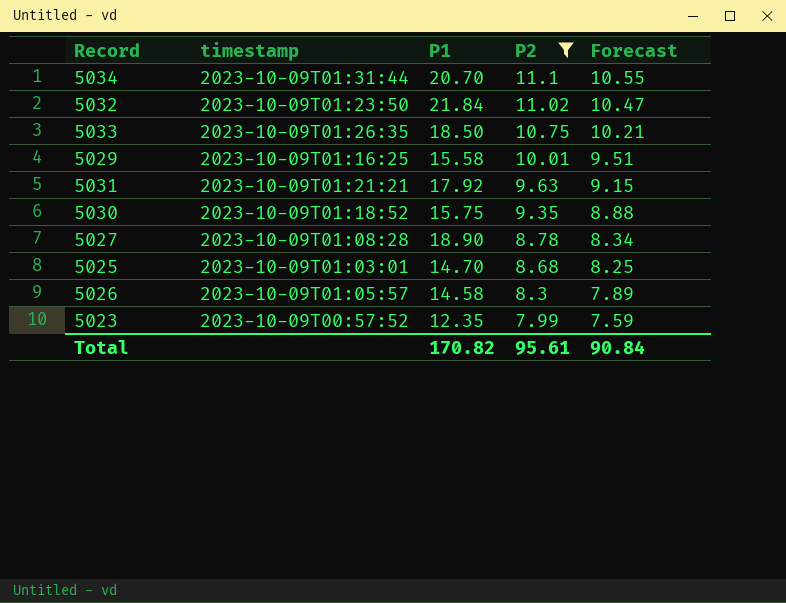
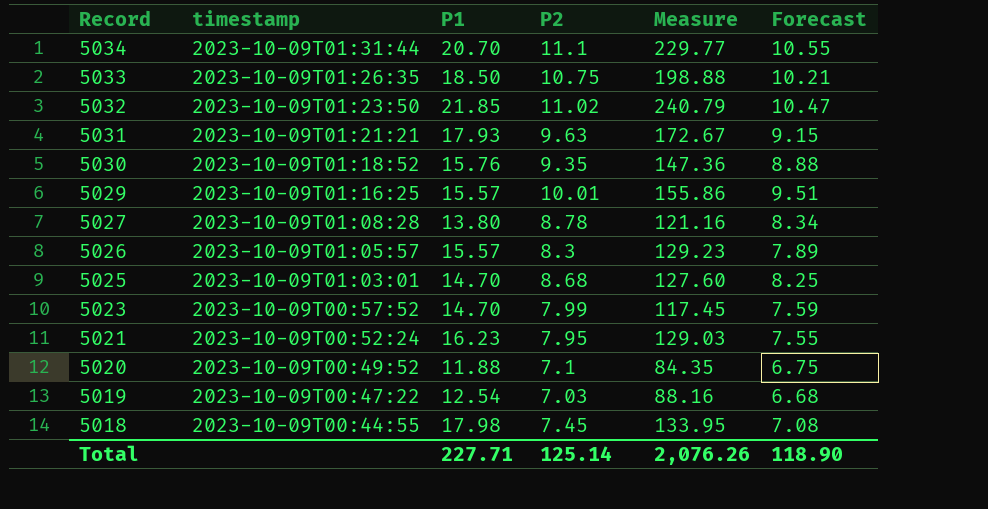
filter: P2 >= 7.99 -> none
row order: P2 descending -> Record descending
column Measure | formula: none -> [P1] * [P2]
5032 | P1: 21.84 -> 21.85
5031 | P1: 17.92 -> 17.93
5030 | P1: 15.75 -> 15.76
5029 | P1: 15.58 -> 15.57
5027 | P1: 18.90 -> 13.80
5026 | P1: 14.58 -> 15.57
5023 | P1: 12.35 -> 14.70
Total | P1: 170.82 -> 227.71
Total | P2: 95.61 -> 125.14
Total | Forecast: 90.84 -> 118.90

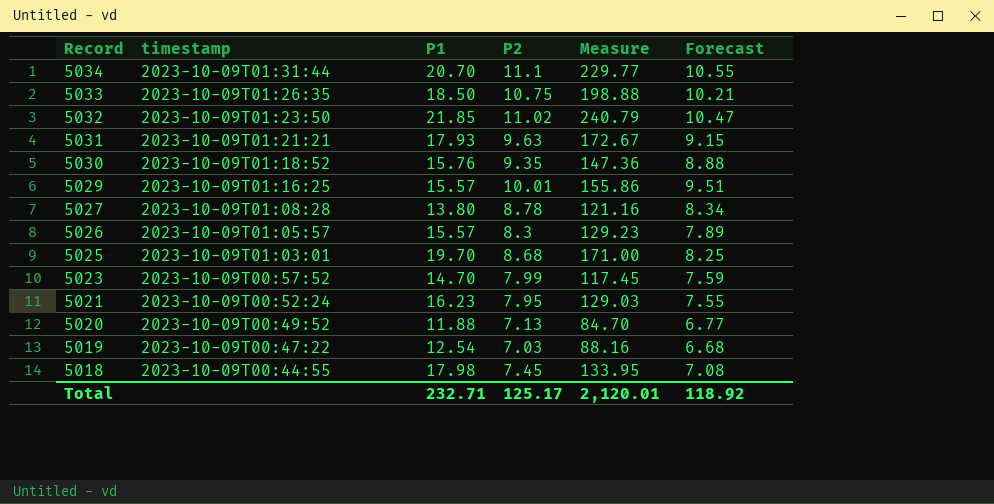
5025 | P1: 14.70 -> 19.70
5025 | Measure: 127.60 -> 171.00
5020 | P2: 7.1 -> 7.13
5020 | Measure: 84.35 -> 84.70
5020 | Forecast: 6.75 -> 6.77
Total | P1: 227.71 -> 232.71
Total | P2: 125.14 -> 125.17
Total | Measure: 2,076.26 -> 2,120.01
Total | Forecast: 118.90 -> 118.92

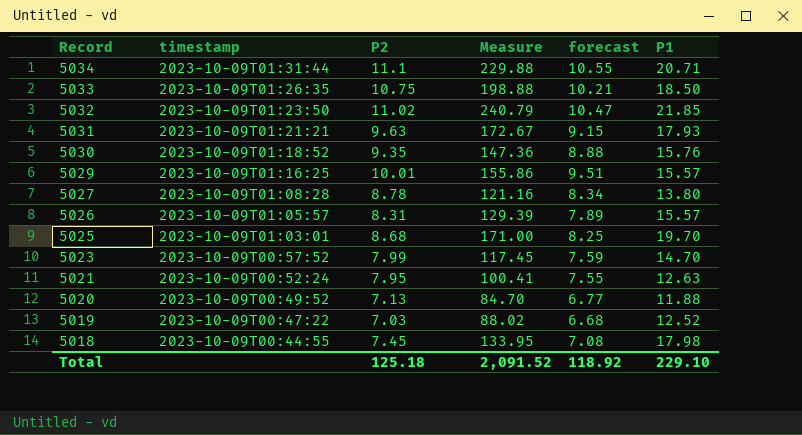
column name: Forecast -> forecast
column P1 | position: 3 -> 6
5034 | Measure: 229.77 -> 229.88
5034 | P1: 20.70 -> 20.71
5026 | P2: 8.3 -> 8.31
5026 | Measure: 129.23 -> 129.39
5021 | Measure: 129.03 -> 100.41
5021 | P1: 16.23 -> 12.63
5019 | Measure: 88.16 -> 88.02
5019 | P1: 12.54 -> 12.52
Total | P2: 125.17 -> 125.18
Total | Measure: 2,120.01 -> 2,091.52
Total | P1: 232.71 -> 229.10

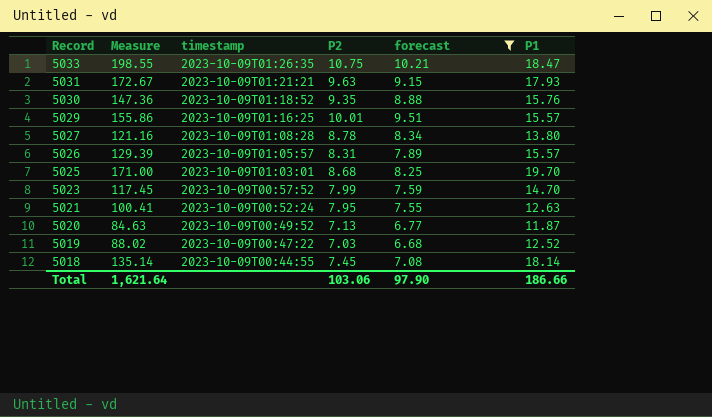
filter: none -> forecast <= 10.21
column Measure | position: 4 -> 2
5033 | Measure: 198.88 -> 198.55
5033 | P1: 18.50 -> 18.47
5020 | Measure: 84.70 -> 84.63
5020 | P1: 11.88 -> 11.87
5018 | Measure: 133.95 -> 135.14
5018 | P1: 17.98 -> 18.14
Total | Measure: 2,091.52 -> 1,621.64
Total | P2: 125.18 -> 103.06
Total | forecast: 118.92 -> 97.90
Total | P1: 229.10 -> 186.66

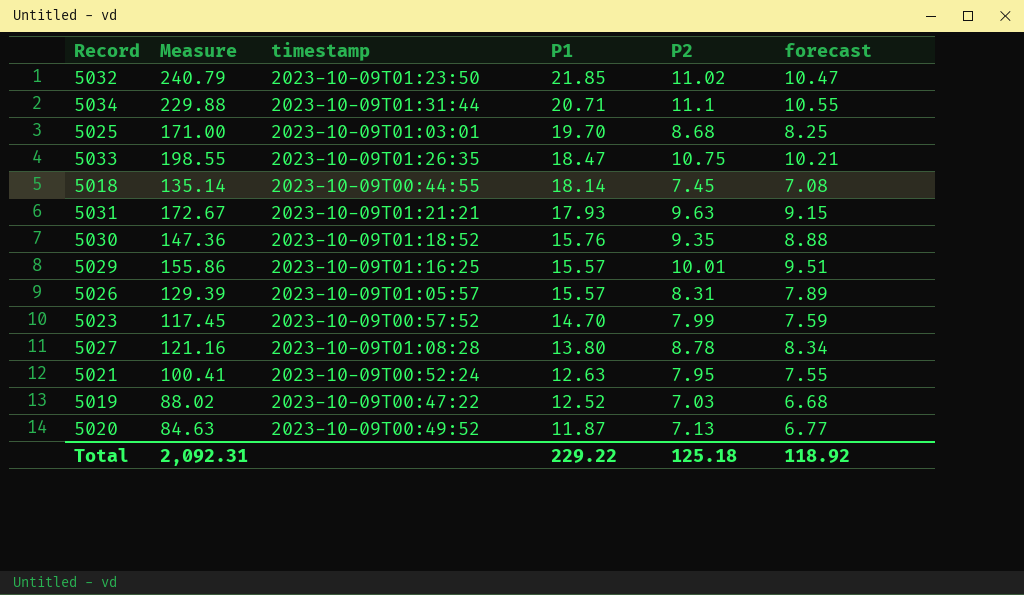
filter: forecast <= 10.21 -> none
row order: Record descending -> P1 descending
column P1 | position: 6 -> 4
Total | Measure: 1,621.64 -> 2,092.31
Total | P1: 186.66 -> 229.22
Total | P2: 103.06 -> 125.18
Total | forecast: 97.90 -> 118.92

